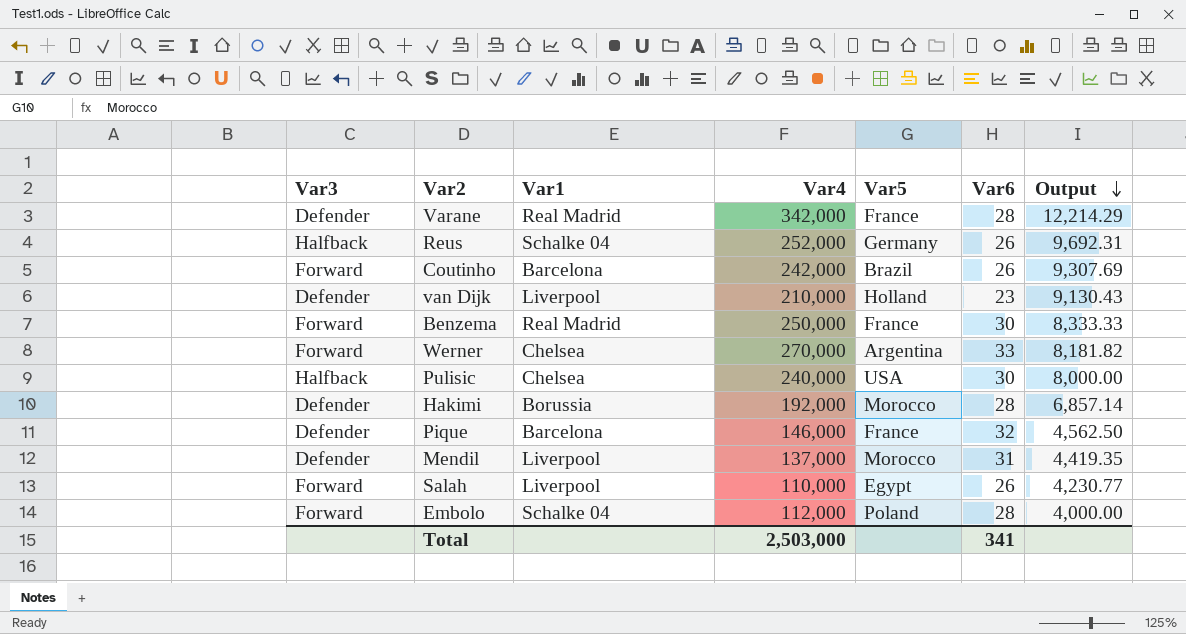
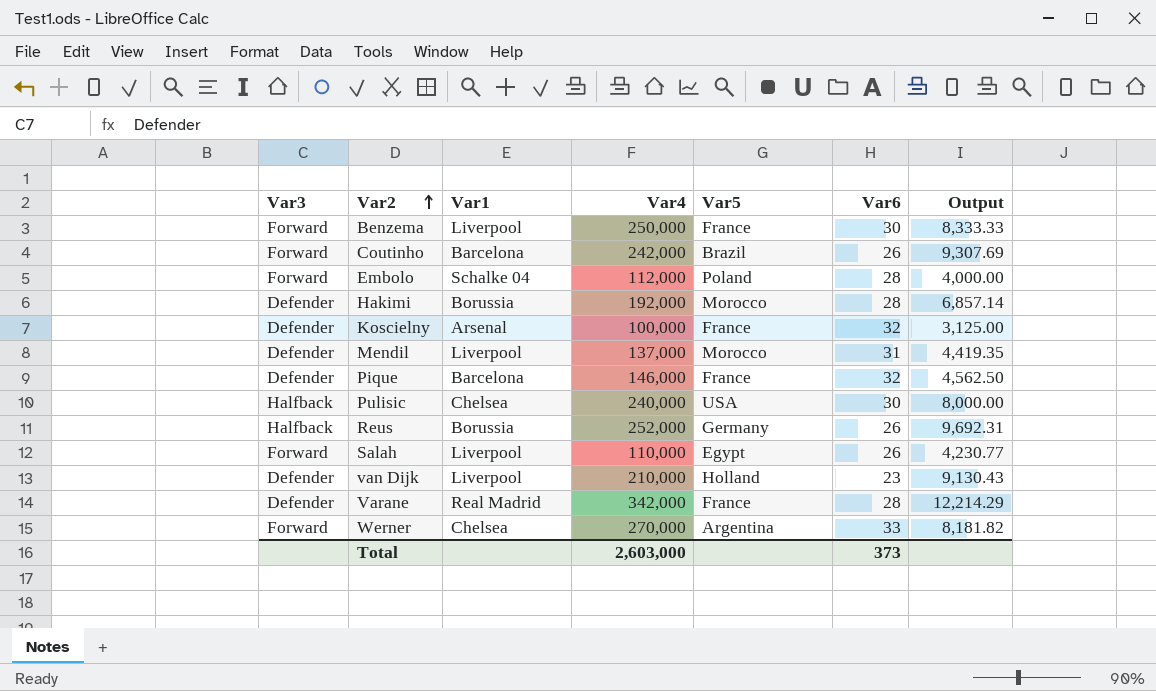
row order: Output descending -> Var2 ascending
Benzema | Var1: Real Madrid -> Liverpool
row Koscielny: none -> Defender | Arsenal | 100,000 | France | 32 | 3,125.00
Reus | Var1: Schalke 04 -> Borussia
Total | Var4: 2,503,000 -> 2,603,000
Total | Var6: 341 -> 373

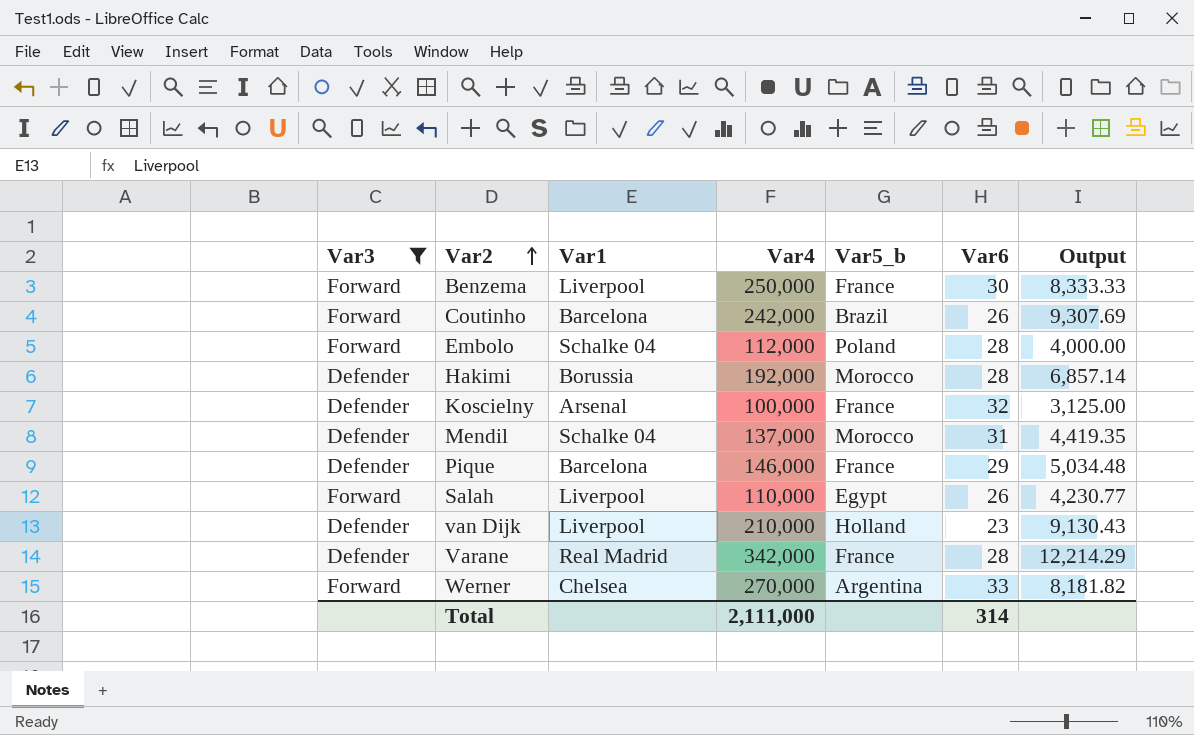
filter: none -> Var3 != Halfback
column name: Var5 -> Var5_b
Mendil | Var1: Liverpool -> Schalke 04
Pique | Var6: 32 -> 29
Pique | Output: 4,562.50 -> 5,034.48
Total | Var4: 2,603,000 -> 2,111,000
Total | Var6: 373 -> 314

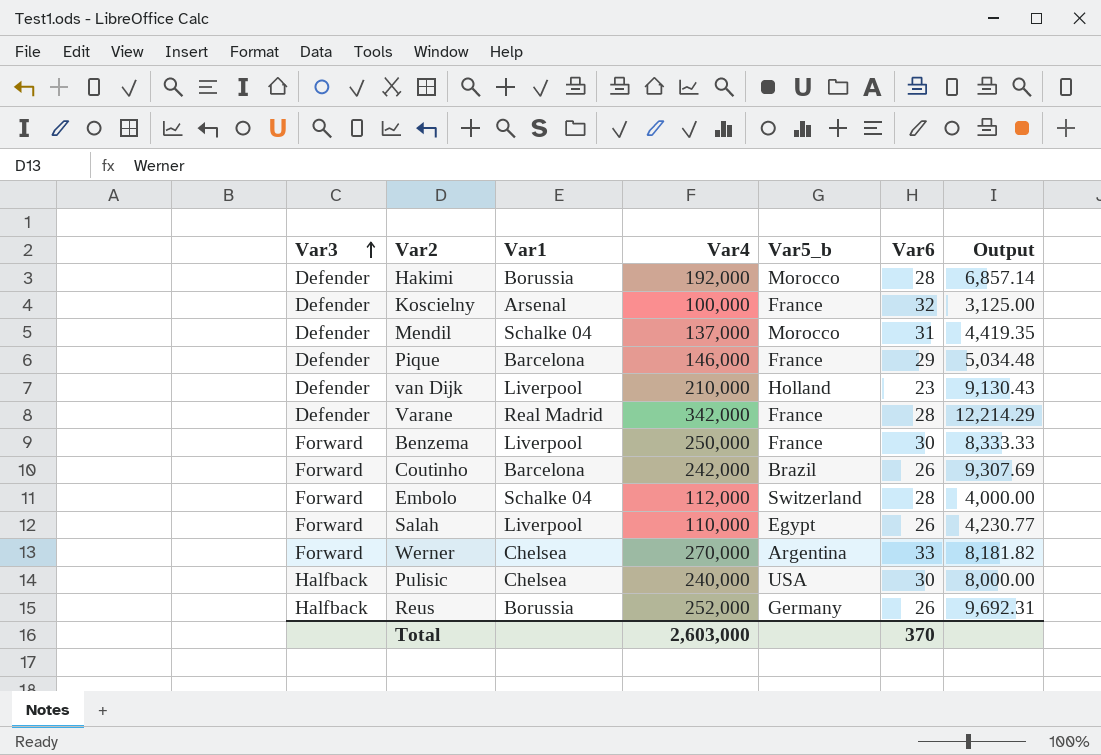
filter: Var3 != Halfback -> none
row order: Var2 ascending -> Var3 ascending
Embolo | Var5_b: Poland -> Switzerland
Total | Var4: 2,111,000 -> 2,603,000
Total | Var6: 314 -> 370

